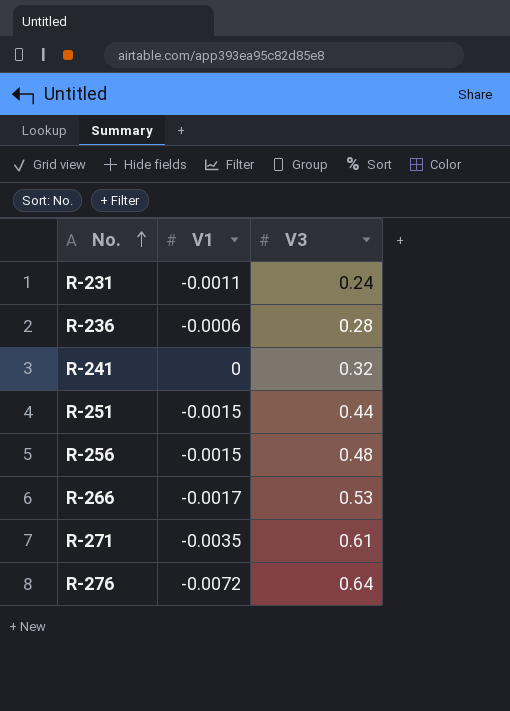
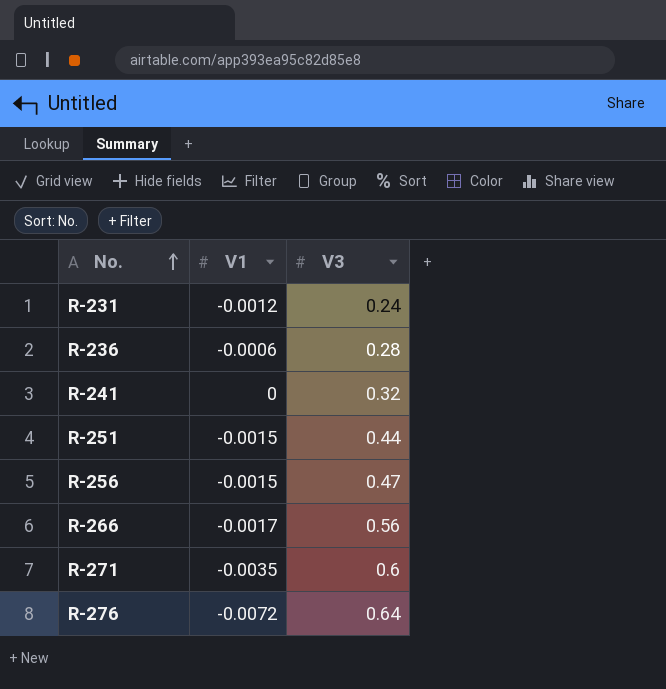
R-231 | V1: -0.0011 -> -0.0012
R-256 | V3: 0.48 -> 0.47
R-266 | V3: 0.53 -> 0.56
R-271 | V3: 0.61 -> 0.6

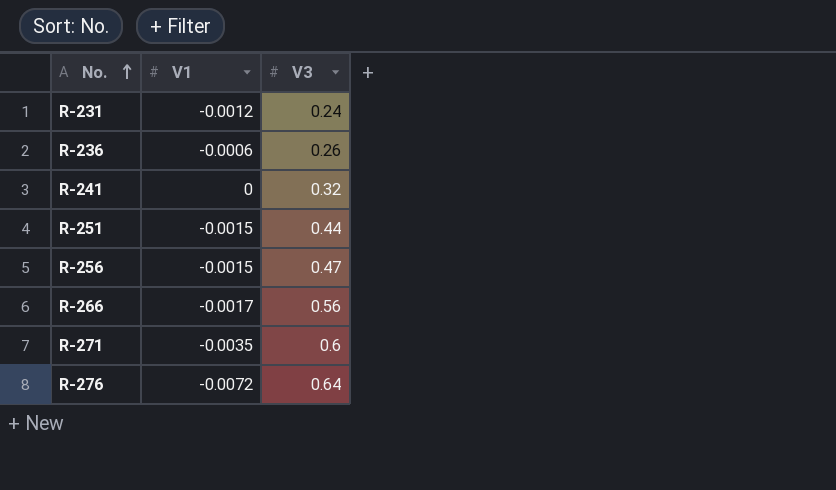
R-236 | V3: 0.28 -> 0.26

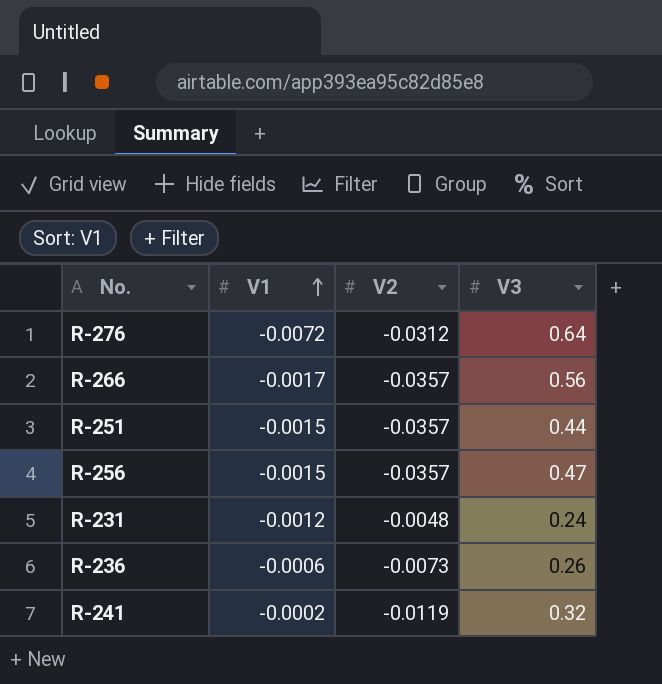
row order: No. ascending -> V1 ascending
column V2 | position: none -> 3
row R-271: -0.0035 | 0.6 -> none
R-241 | V1: 0 -> -0.0002

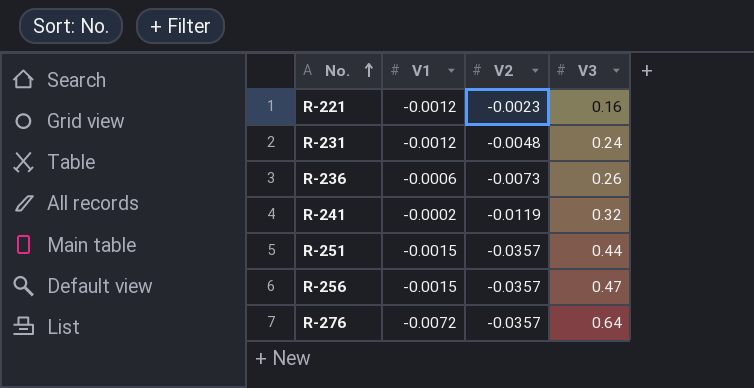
row order: V1 ascending -> No. ascending
row R-266: -0.0017 | -0.0357 | 0.56 -> none
row R-221: none -> -0.0012 | -0.0023 | 0.16
R-276 | V2: -0.0312 -> -0.0357

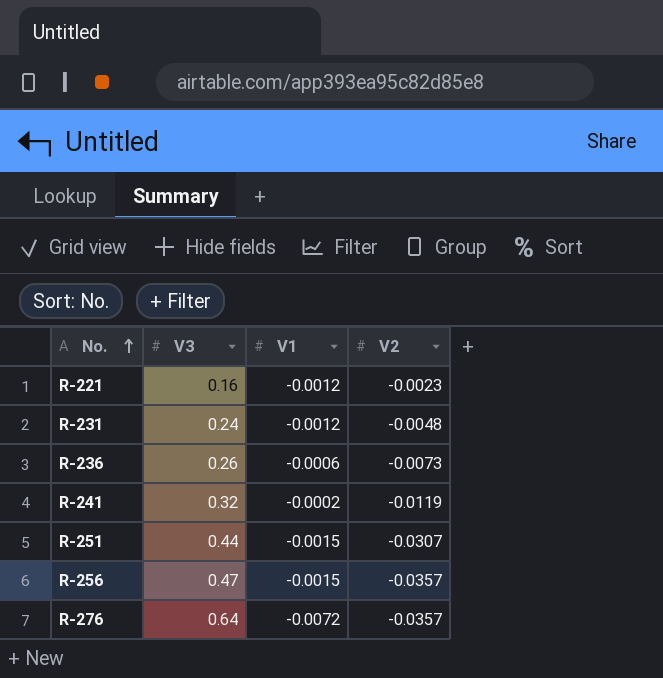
column V3 | position: 4 -> 2
R-251 | V2: -0.0357 -> -0.0307

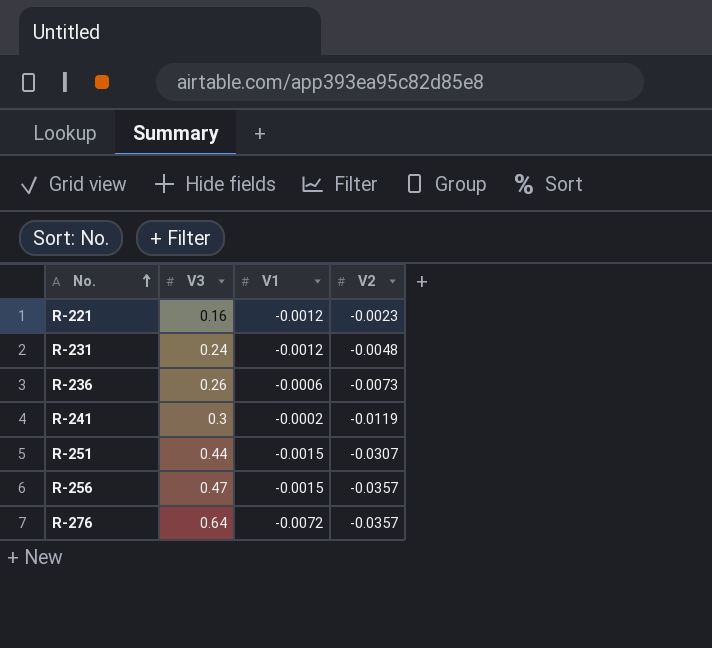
R-241 | V3: 0.32 -> 0.3

